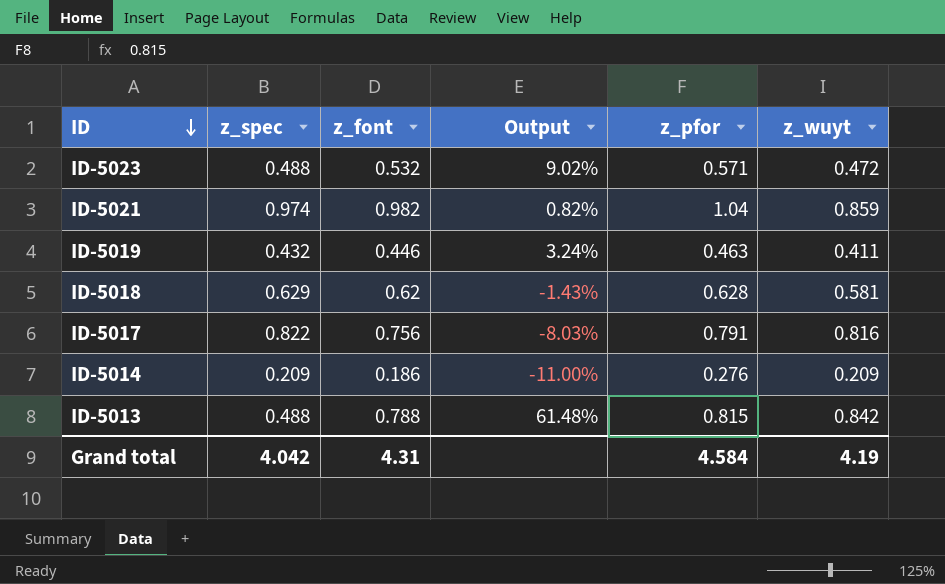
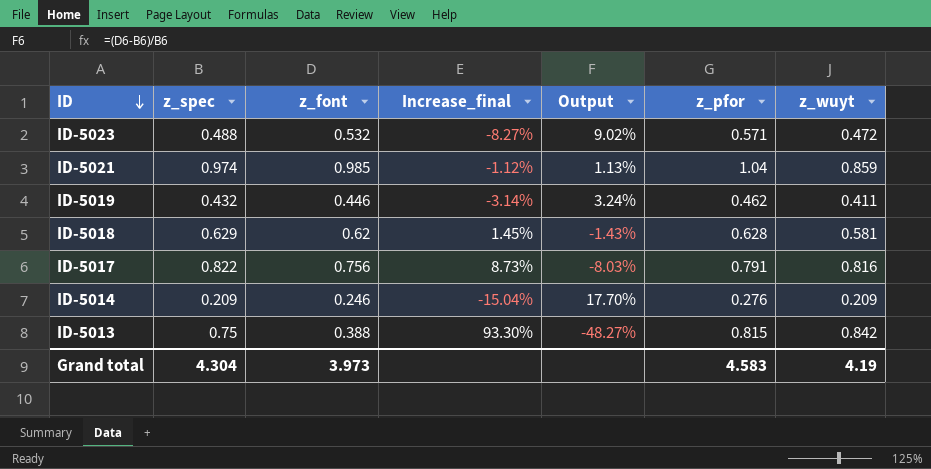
column Increase_final | formula: none -> ([z_spec] - [z_font]) / [z_font]
ID-5021 | z_font: 0.982 -> 0.985
ID-5021 | Output: 0.82% -> 1.13%
ID-5019 | z_pfor: 0.463 -> 0.462
ID-5014 | z_font: 0.186 -> 0.246
ID-5014 | Output: -11.00% -> 17.70%
ID-5013 | z_spec: 0.488 -> 0.75
ID-5013 | z_font: 0.788 -> 0.388
ID-5013 | Output: 61.48% -> -48.27%
Grand total | z_spec: 4.042 -> 4.304
Grand total | z_font: 4.31 -> 3.973
Grand total | z_pfor: 4.584 -> 4.583

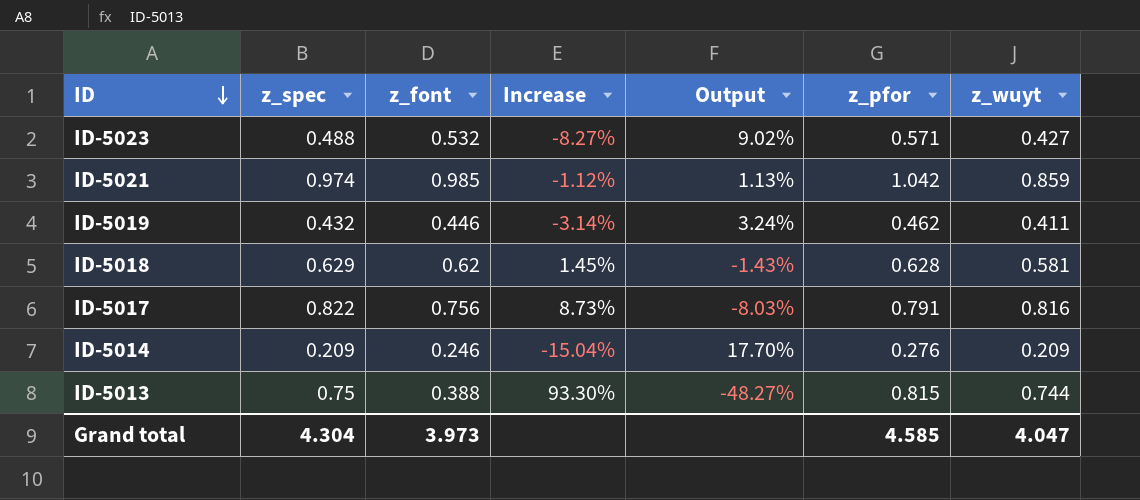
column name: Increase_final -> Increase
ID-5023 | z_wuyt: 0.472 -> 0.427
ID-5021 | z_pfor: 1.04 -> 1.042
ID-5013 | z_wuyt: 0.842 -> 0.744
Grand total | z_pfor: 4.583 -> 4.585
Grand total | z_wuyt: 4.19 -> 4.047

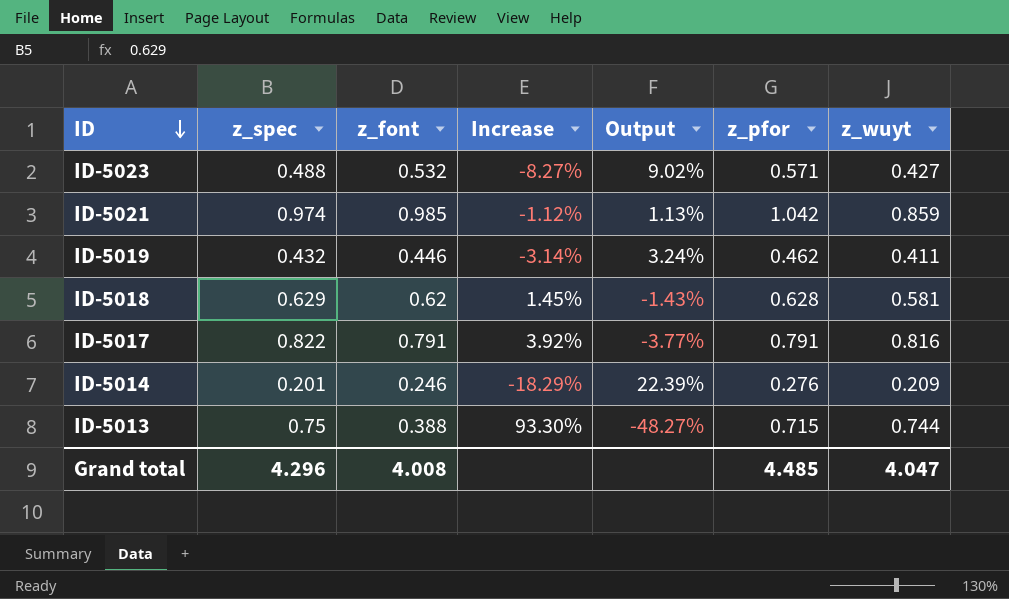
ID-5017 | z_font: 0.756 -> 0.791
ID-5017 | Increase: 8.73% -> 3.92%
ID-5017 | Output: -8.03% -> -3.77%
ID-5014 | z_spec: 0.209 -> 0.201
ID-5014 | Increase: -15.04% -> -18.29%
ID-5014 | Output: 17.70% -> 22.39%
ID-5013 | z_pfor: 0.815 -> 0.715
Grand total | z_spec: 4.304 -> 4.296
Grand total | z_font: 3.973 -> 4.008
Grand total | z_pfor: 4.585 -> 4.485

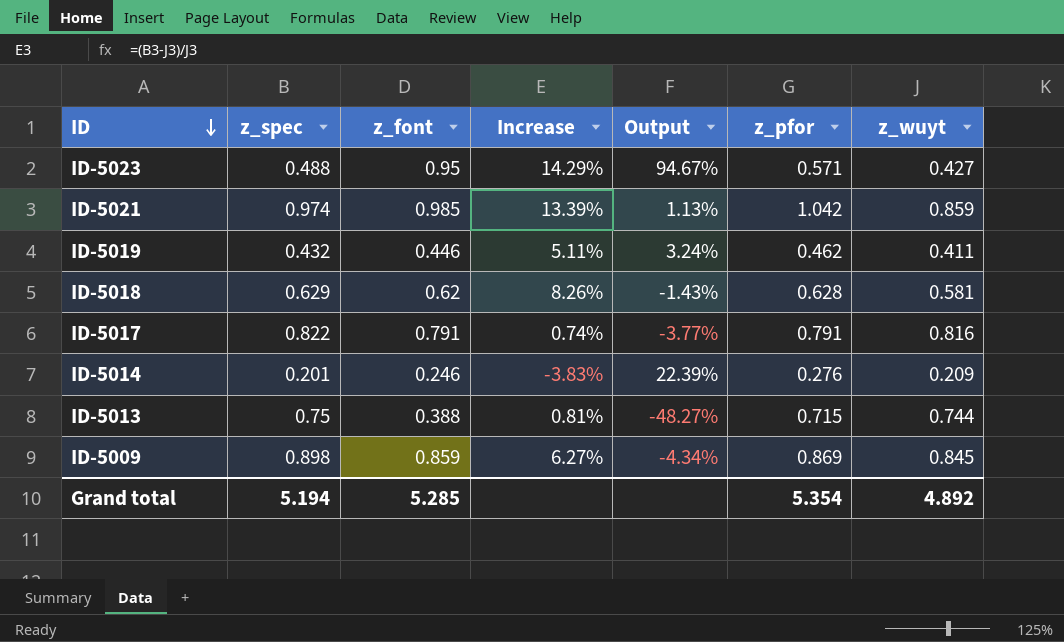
column Increase | formula: ([z_spec] - [z_font]) / [z_font] -> ([z_spec] - [z_wuyt]) / [z_wuyt]
ID-5023 | z_font: 0.532 -> 0.95
ID-5023 | Output: 9.02% -> 94.67%
row ID-5009: none -> 0.898 | 0.859 | 6.27% | -4.34% | 0.869 | 0.845
Grand total | z_spec: 4.296 -> 5.194
Grand total | z_font: 4.008 -> 5.285
Grand total | z_pfor: 4.485 -> 5.354
Grand total | z_wuyt: 4.047 -> 4.892

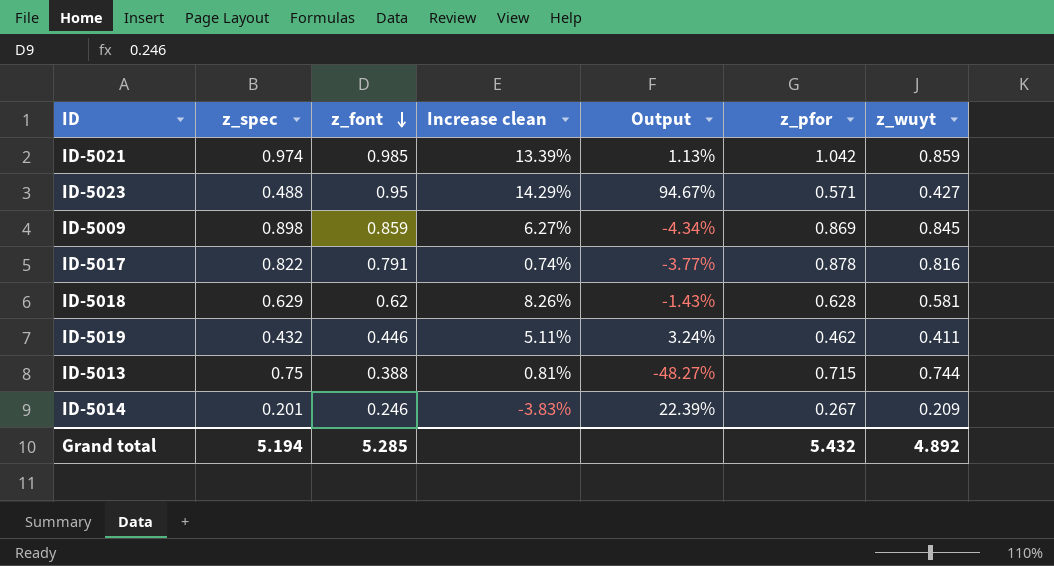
row order: ID descending -> z_font descending
column name: Increase -> Increase clean
ID-5017 | z_pfor: 0.791 -> 0.878
ID-5014 | z_pfor: 0.276 -> 0.267
Grand total | z_pfor: 5.354 -> 5.432

